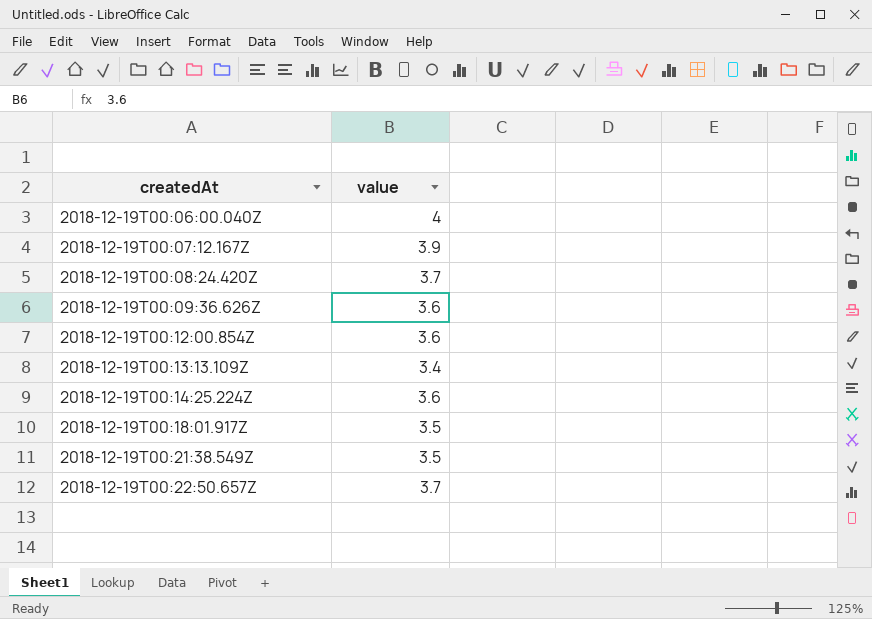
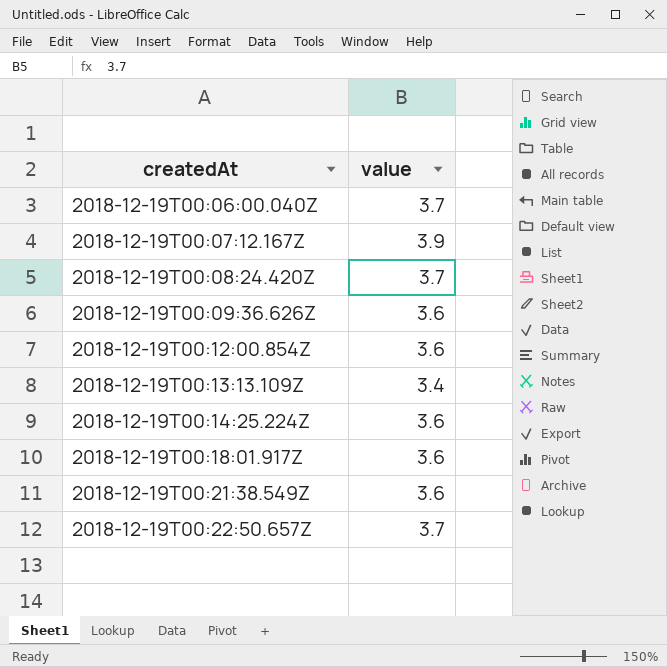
2018-12-19T00:06:00.040Z | value: 4 -> 3.7
2018-12-19T00:18:01.917Z | value: 3.5 -> 3.6
2018-12-19T00:21:38.549Z | value: 3.5 -> 3.6

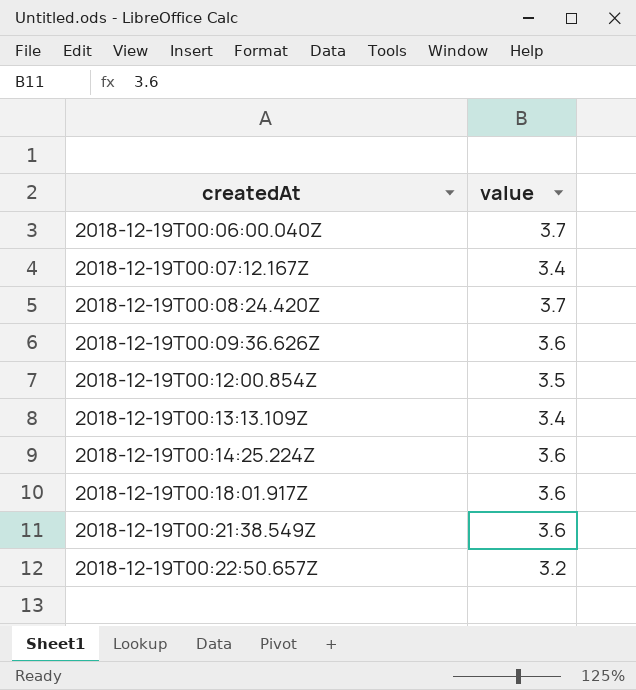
2018-12-19T00:07:12.167Z | value: 3.9 -> 3.4
2018-12-19T00:12:00.854Z | value: 3.6 -> 3.5
2018-12-19T00:22:50.657Z | value: 3.7 -> 3.2

